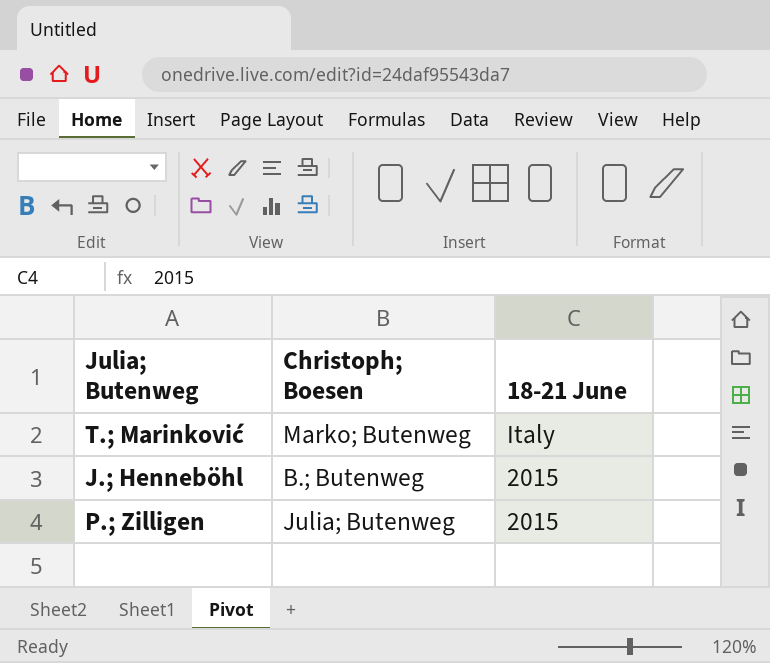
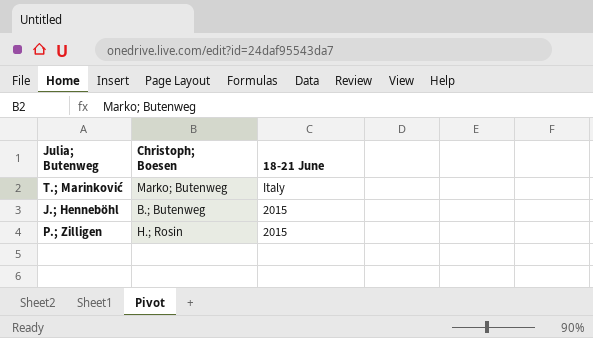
P.; Zilligen | Christoph; Boesen: Julia; Butenweg -> H.; Rosin

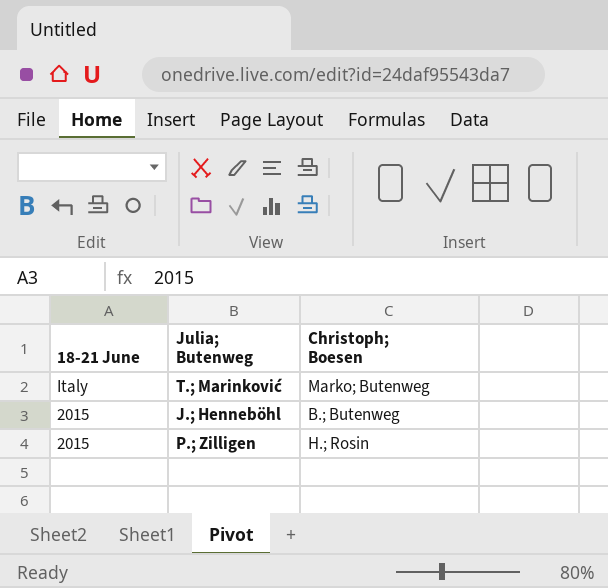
column 18-21 June | position: 3 -> 1

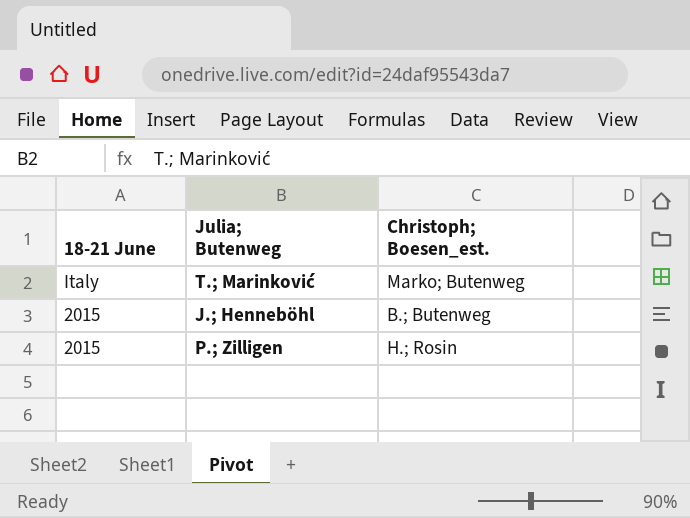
column name: Christoph; Boesen -> Christoph; Boesen_est.

